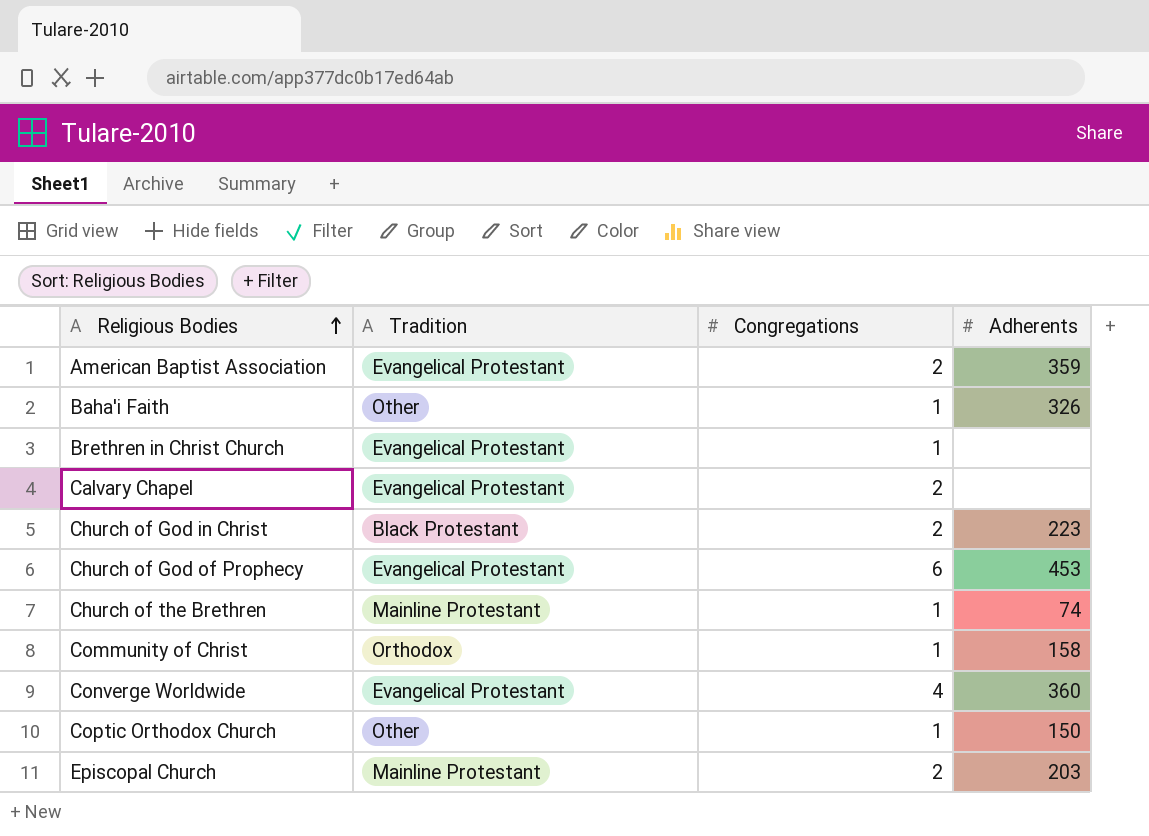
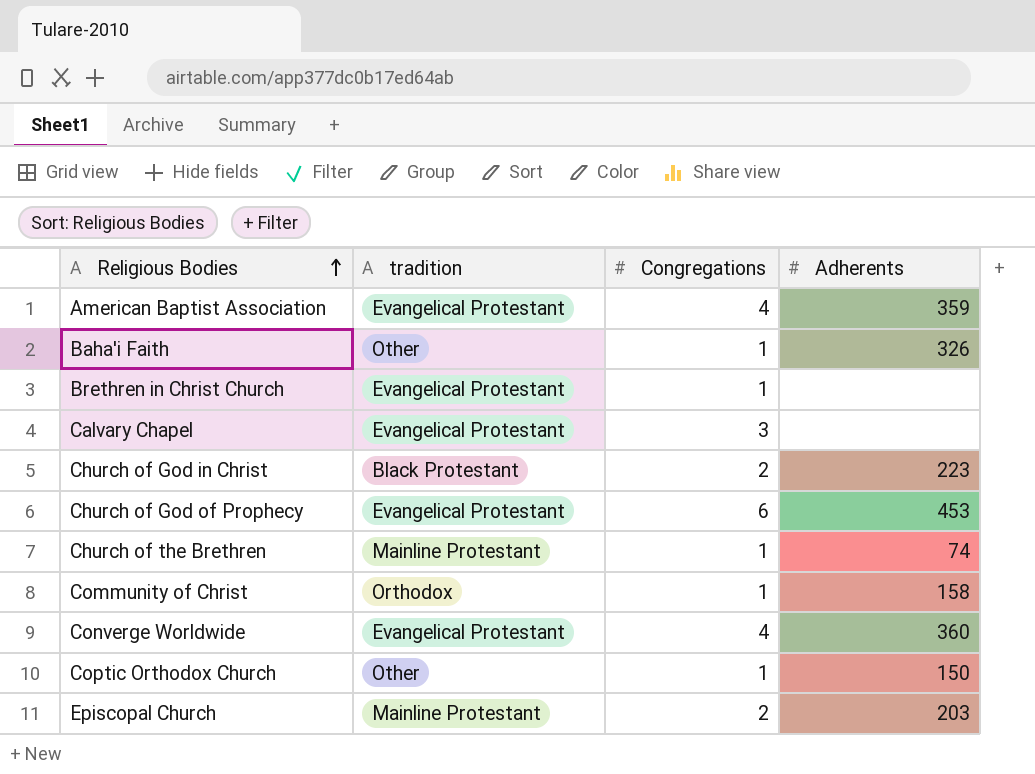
column name: Tradition -> tradition
American Baptist Association | Congregations: 2 -> 4
Calvary Chapel | Congregations: 2 -> 3

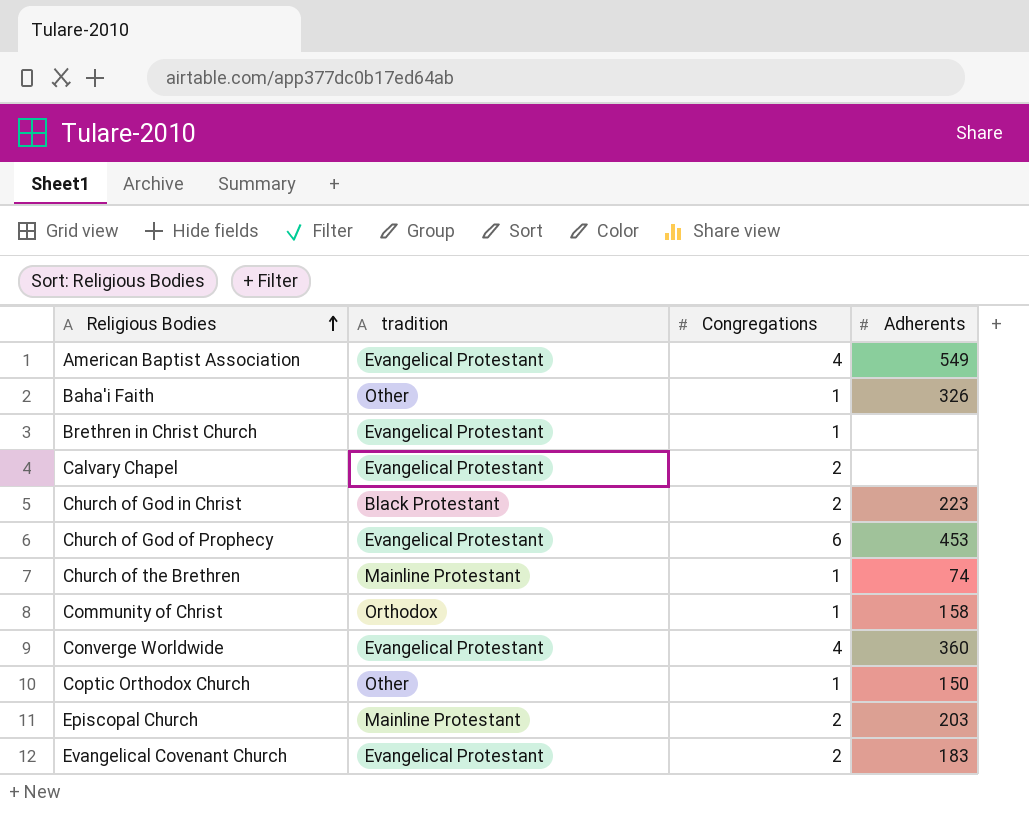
American Baptist Association | Adherents: 359 -> 549
Calvary Chapel | Congregations: 3 -> 2
row Evangelical Covenant Church: none -> Evangelical Protestant | 2 | 183

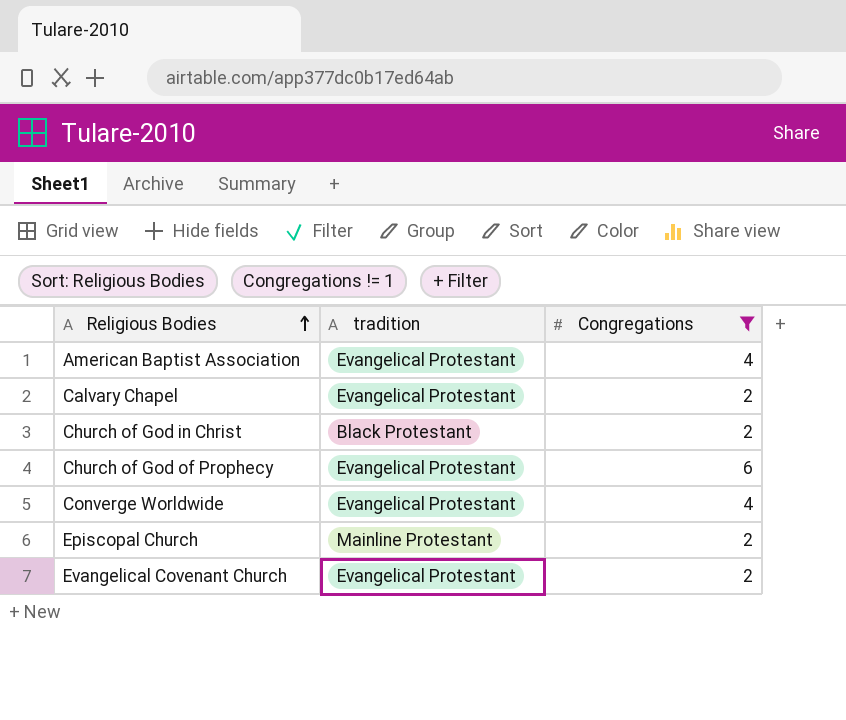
filter: none -> Congregations != 1
column Adherents | position: 4 -> none

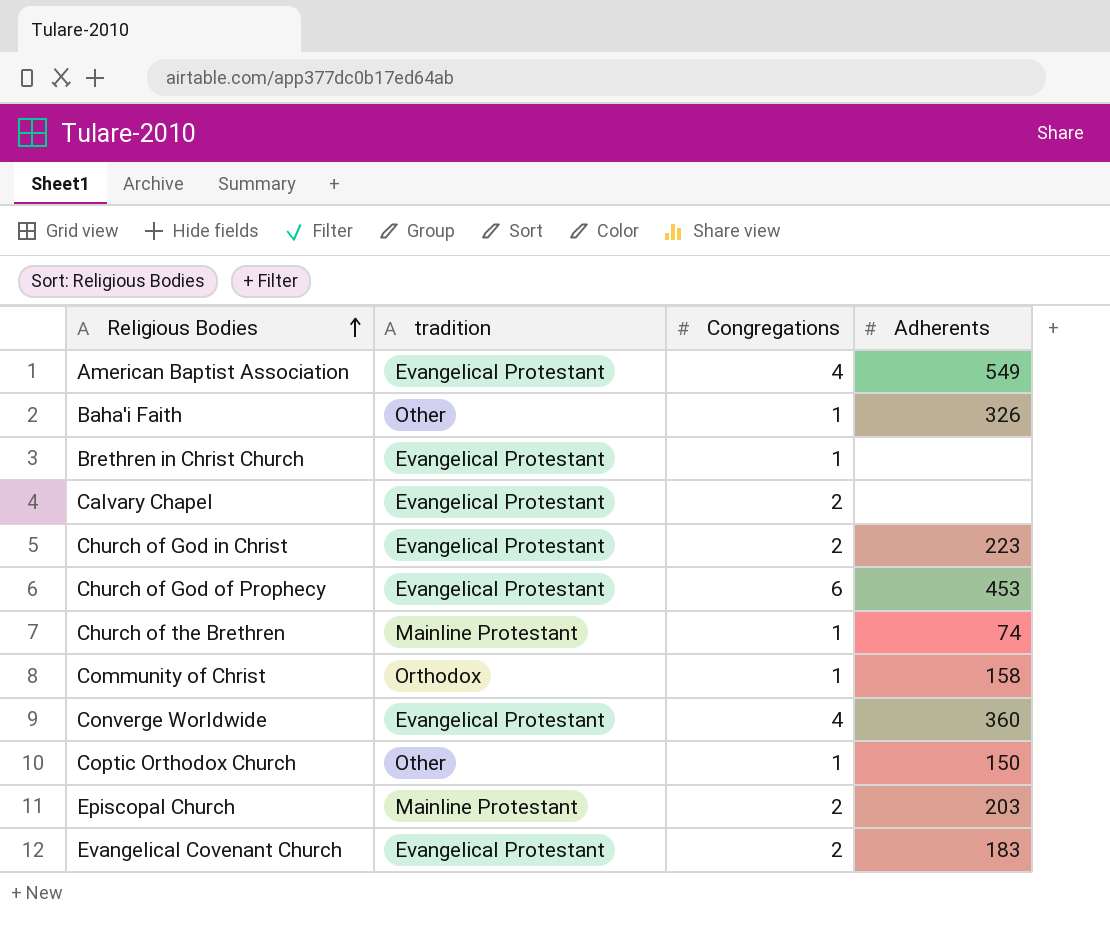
filter: Congregations != 1 -> none
column Adherents | position: none -> 4
Church of God in Christ | tradition: Black Protestant -> Evangelical Protestant

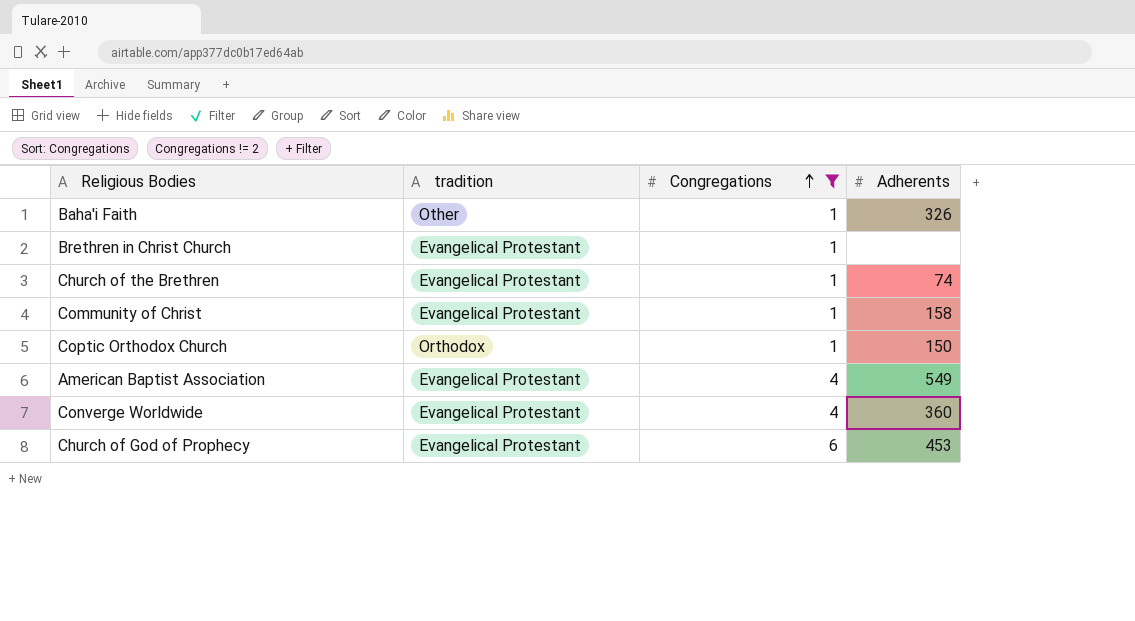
filter: none -> Congregations != 2
row order: Religious Bodies ascending -> Congregations ascending
Church of the Brethren | tradition: Mainline Protestant -> Evangelical Protestant
Community of Christ | tradition: Orthodox -> Evangelical Protestant
Coptic Orthodox Church | tradition: Other -> Orthodox

